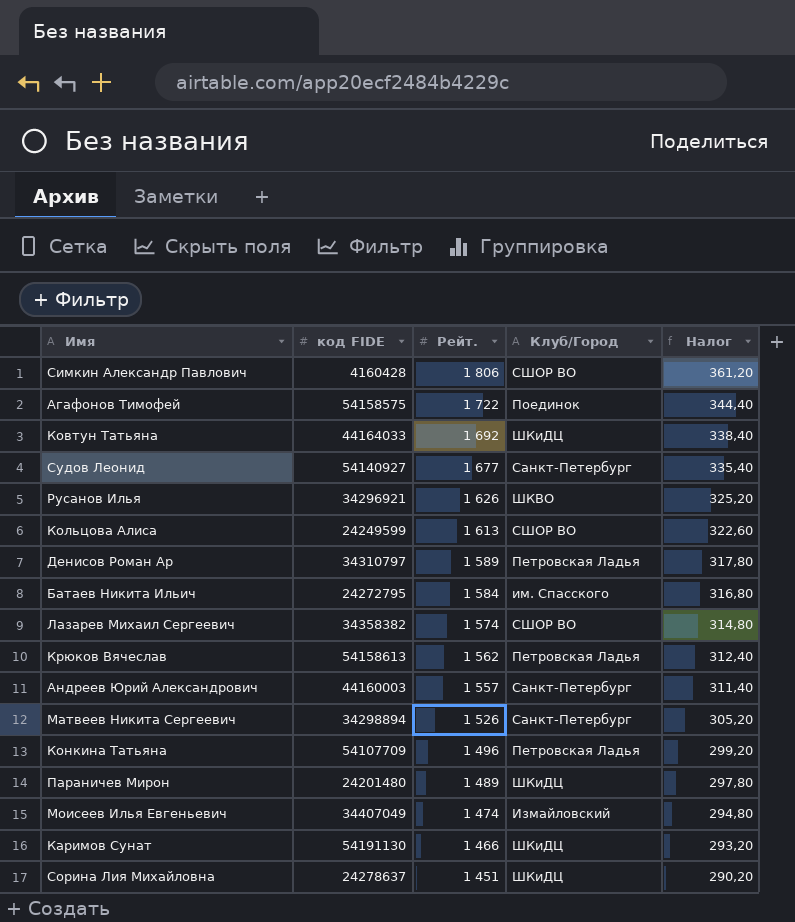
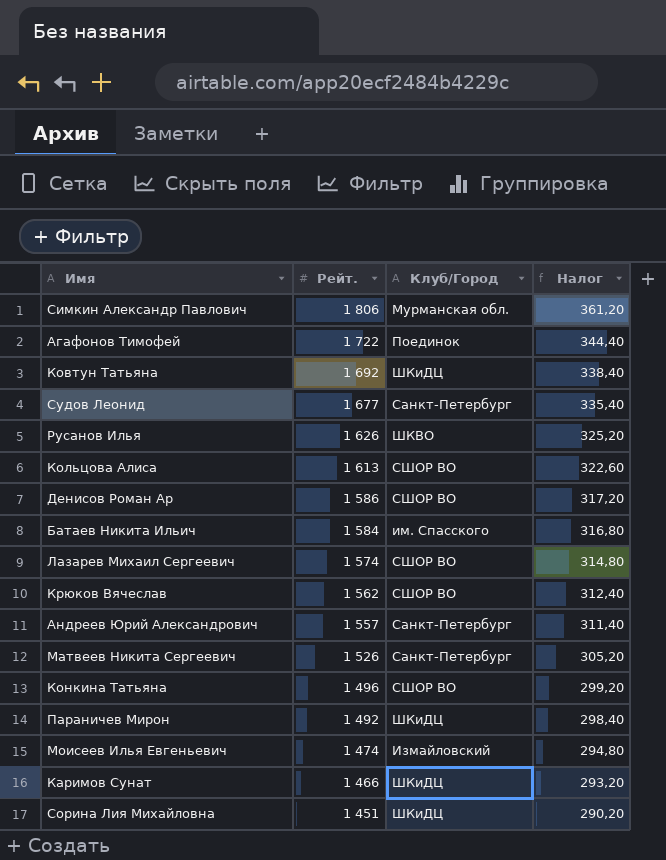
column код FIDE | position: 2 -> none
Симкин Александр Павлович | Клуб/Город: СШОР ВО -> Мурманская обл.
Денисов Роман Ар | Рейт.: 1 589 -> 1 586
Денисов Роман Ар | Клуб/Город: Петровская Ладья -> СШОР ВО
Денисов Роман Ар | Налог: 317,80 -> 317,20
Крюков Вячеслав | Клуб/Город: Петровская Ладья -> СШОР ВО
Конкина Татьяна | Клуб/Город: Петровская Ладья -> СШОР ВО
Параничев Мирон | Рейт.: 1 489 -> 1 492
Параничев Мирон | Налог: 297,80 -> 298,40

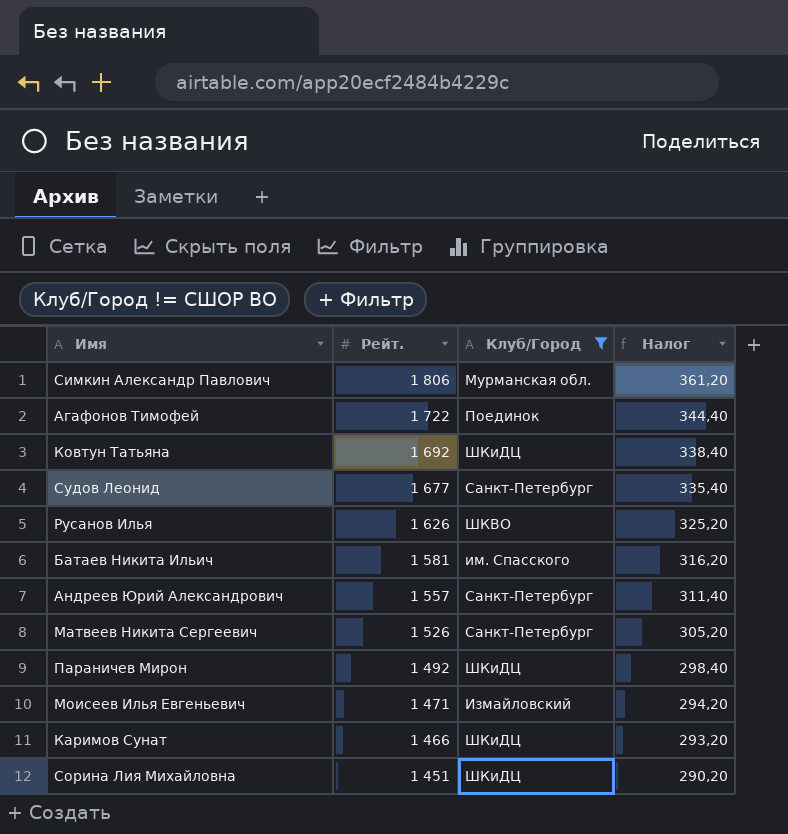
filter: none -> Клуб/Город != СШОР ВО
Батаев Никита Ильич | Рейт.: 1 584 -> 1 581
Батаев Никита Ильич | Налог: 316,80 -> 316,20
Моисеев Илья Евгеньевич | Рейт.: 1 474 -> 1 471
Моисеев Илья Евгеньевич | Налог: 294,80 -> 294,20

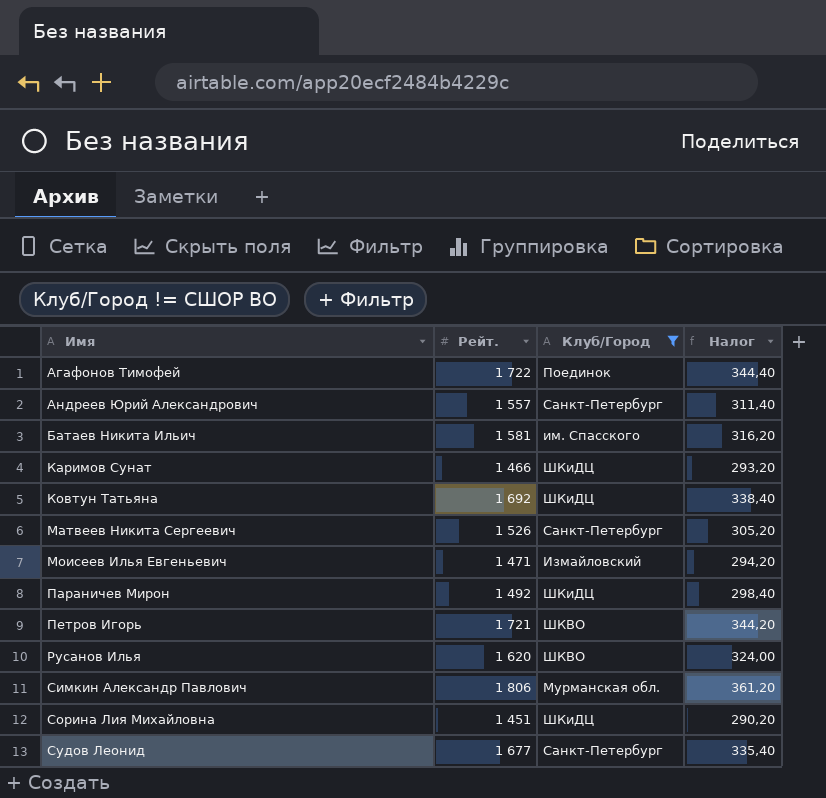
row order: Рейт. descending -> Имя ascending
row Петров Игорь: none -> 1 721 | ШКВО | 344,20
Русанов Илья | Рейт.: 1 626 -> 1 620
Русанов Илья | Налог: 325,20 -> 324,00

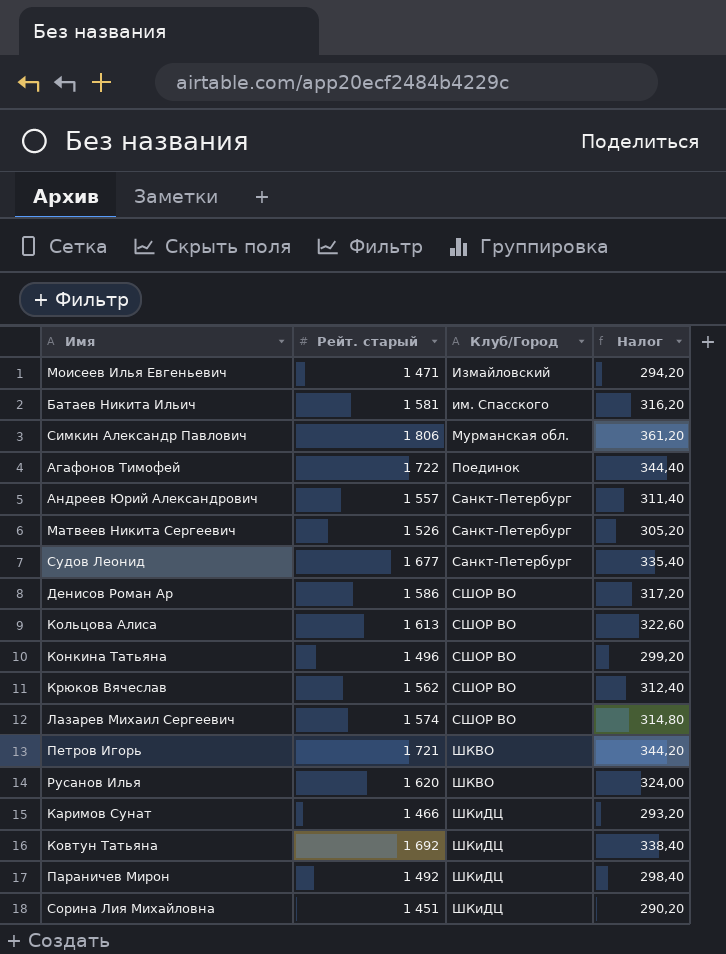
filter: Клуб/Город != СШОР ВО -> none
row order: Имя ascending -> Клуб/Город ascending
column name: Рейт. -> Рейт. старый

